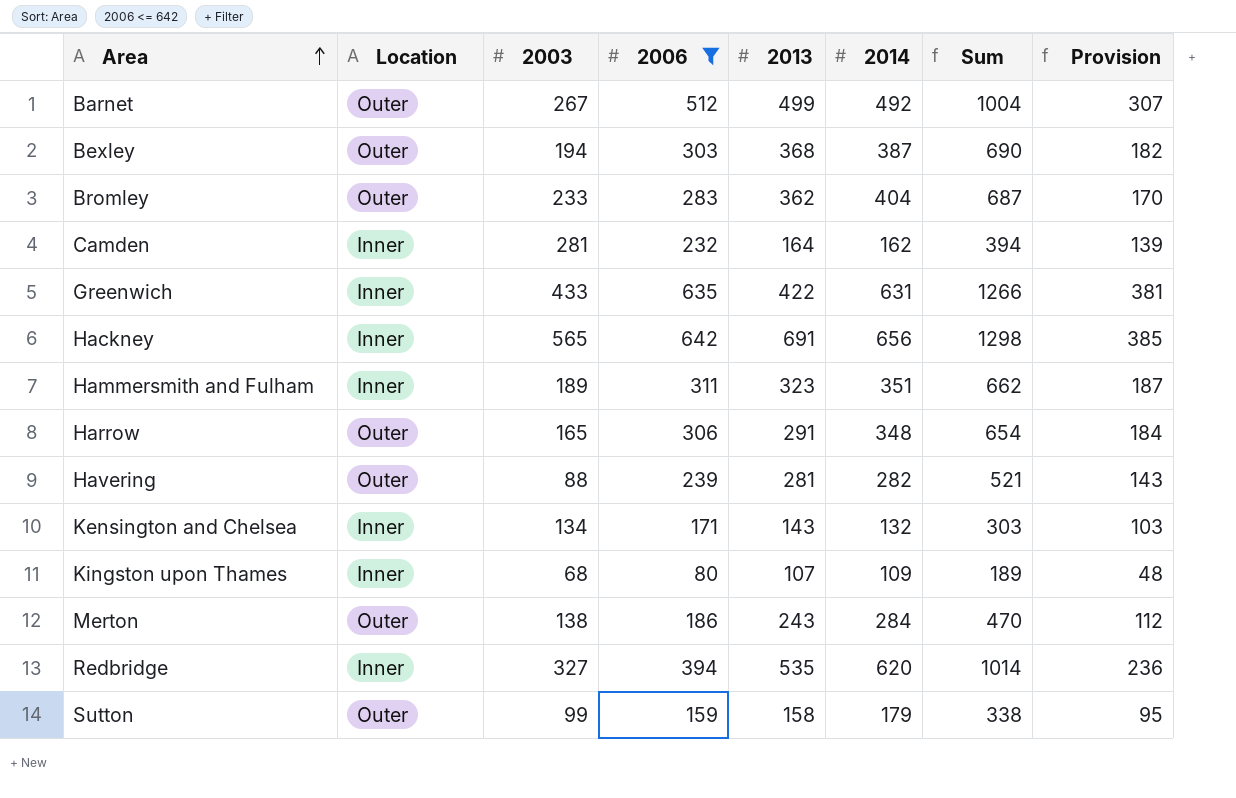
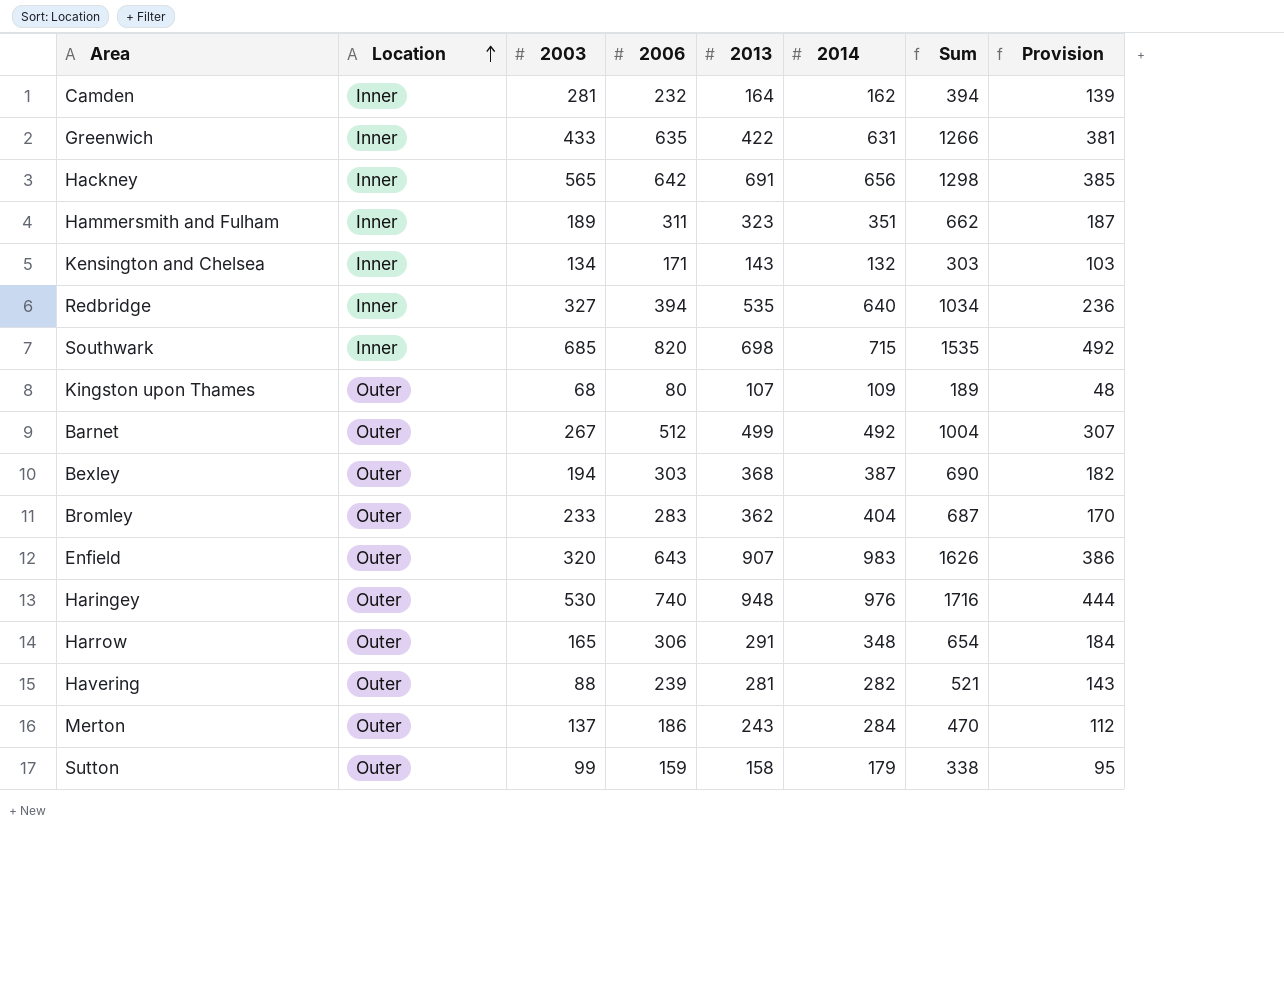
filter: 2006 <= 642 -> none
row order: Area ascending -> Location ascending
Redbridge | 2014: 620 -> 640
Redbridge | Sum: 1014 -> 1034
Kingston upon Thames | Location: Inner -> Outer
Merton | 2003: 138 -> 137

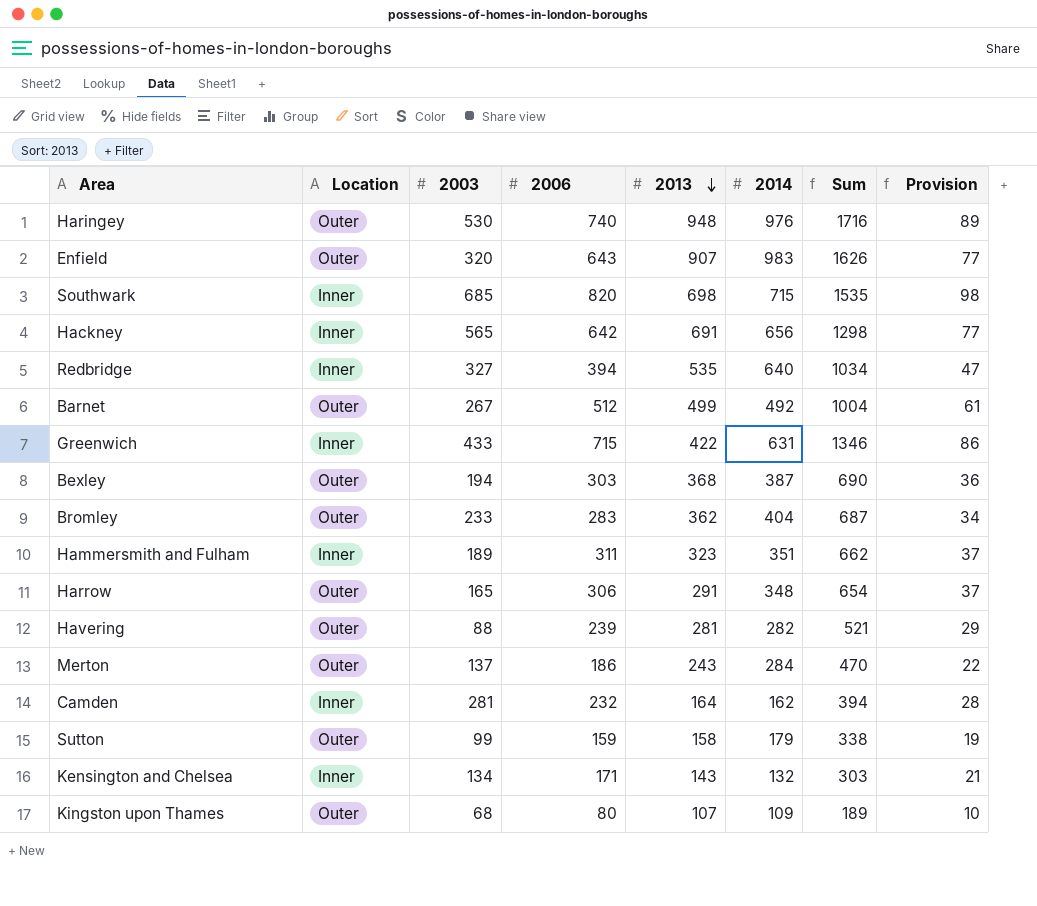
row order: Location ascending -> 2013 descending
column Provision | formula: [2006] * 0.6 -> [2006] * 0.12
Greenwich | 2006: 635 -> 715
Greenwich | Sum: 1266 -> 1346

